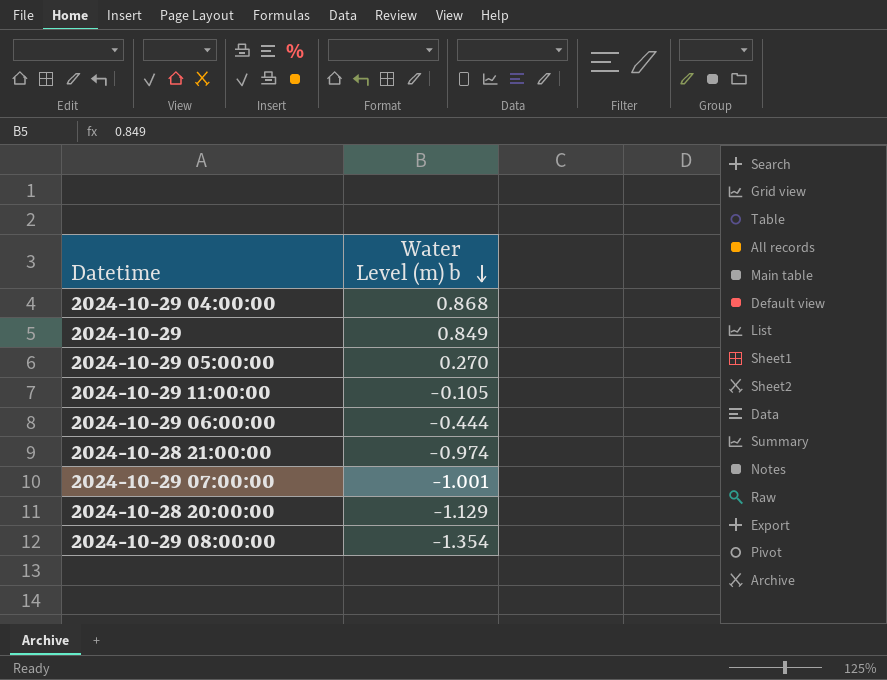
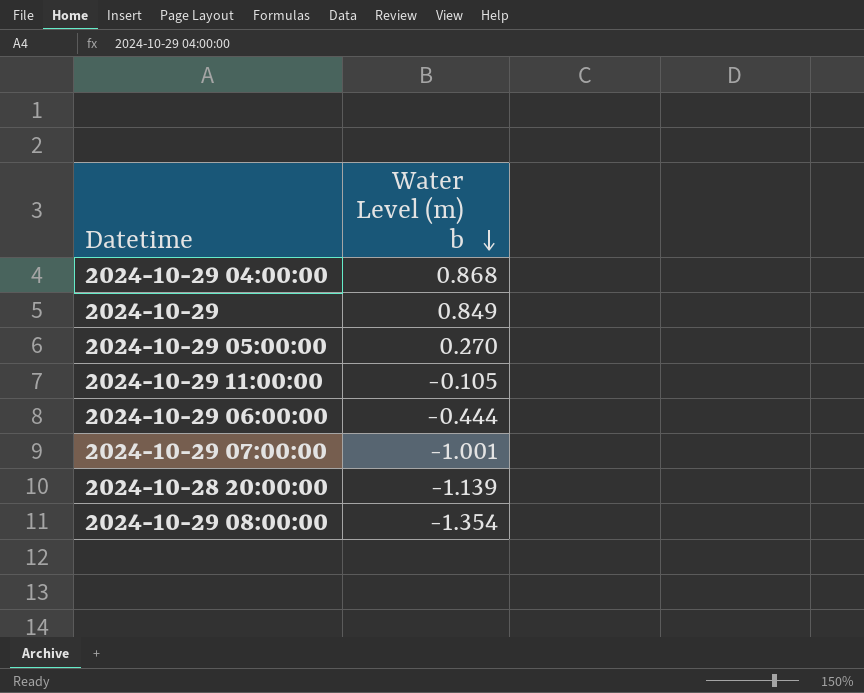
row 2024-10-28 21:00:00: -0.974 -> none
2024-10-28 20:00:00 | Water Level (m) b: -1.129 -> -1.139

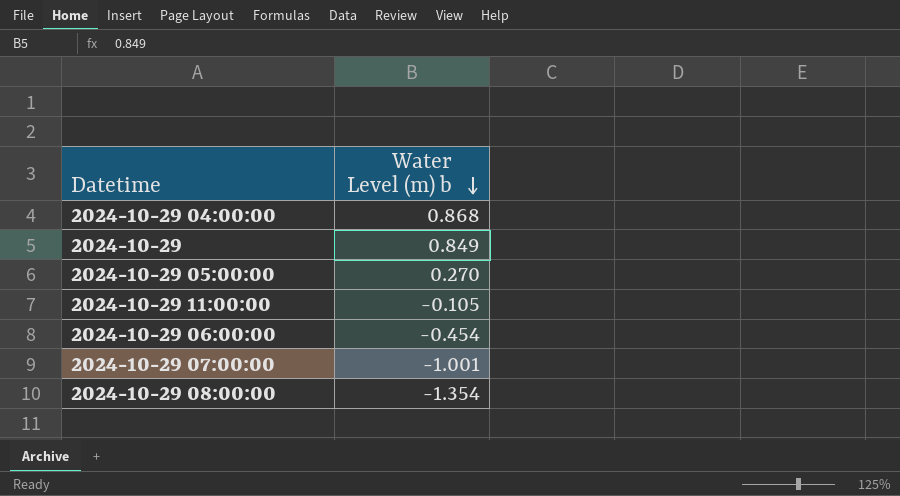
row 2024-10-28 20:00:00: -1.139 -> none
2024-10-29 06:00:00 | Water Level (m) b: -0.444 -> -0.454

